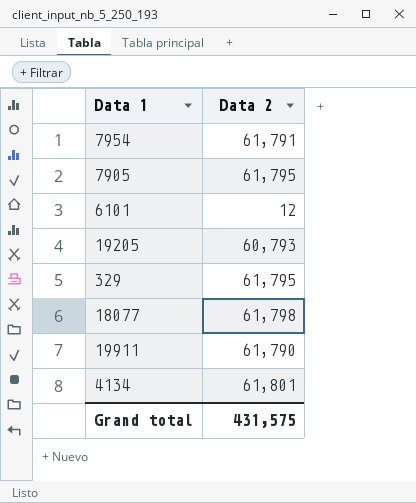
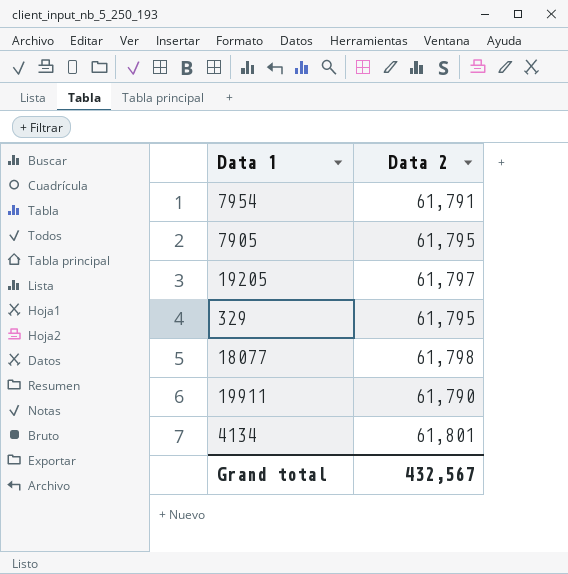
row 6101: 12 -> none
19205 | Data 2: 60,793 -> 61,797
Grand total | Data 2: 431,575 -> 432,567

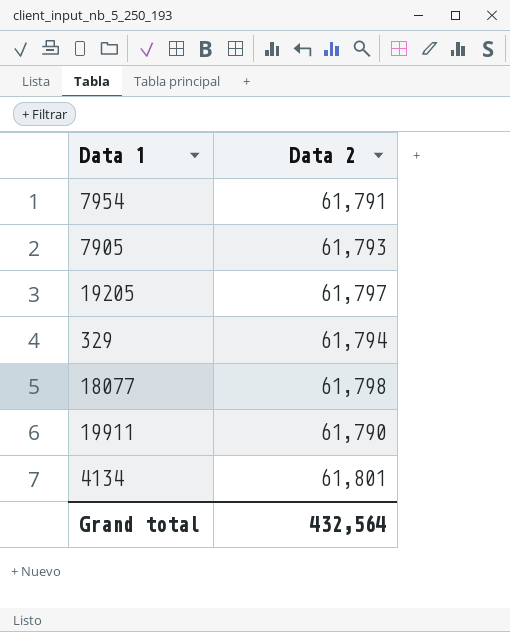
7905 | Data 2: 61,795 -> 61,793
329 | Data 2: 61,795 -> 61,794
Grand total | Data 2: 432,567 -> 432,564

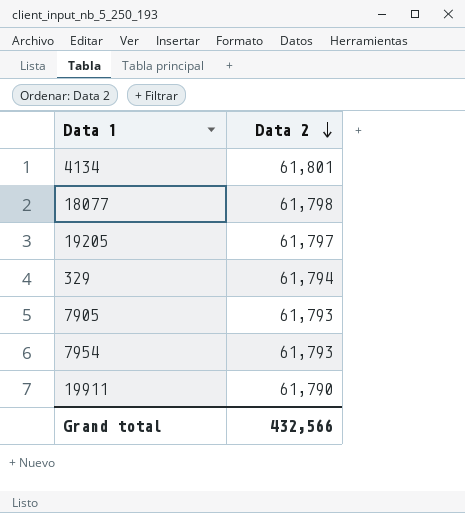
row order: none -> Data 2 descending
7954 | Data 2: 61,791 -> 61,793
Grand total | Data 2: 432,564 -> 432,566

